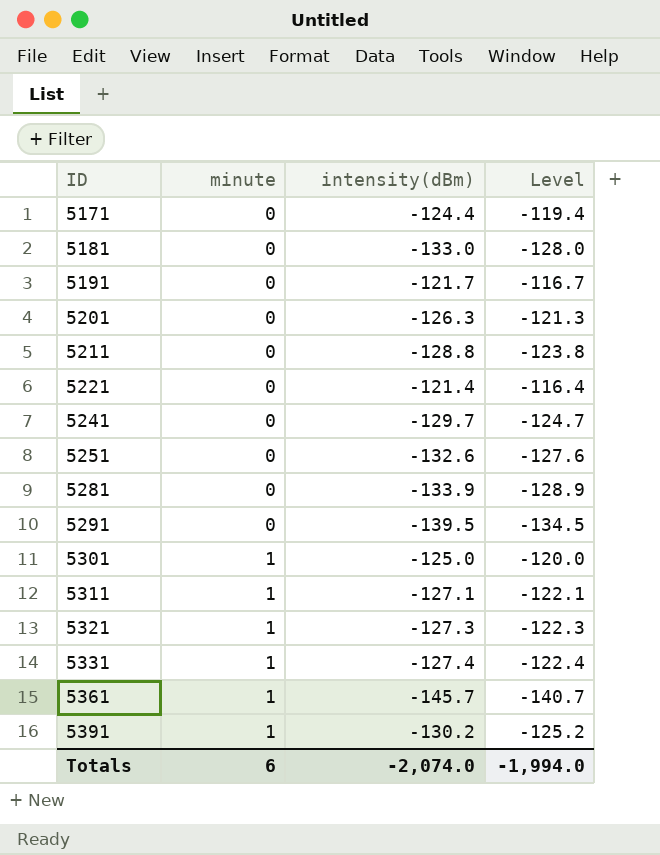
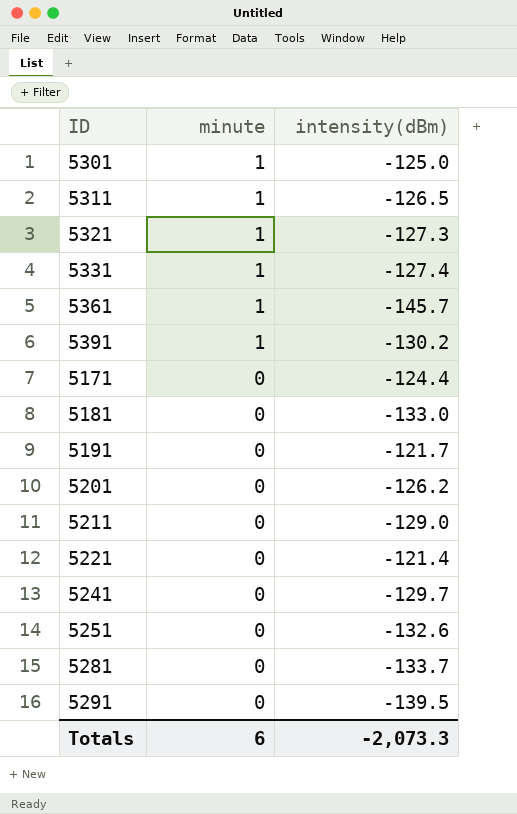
row order: ID ascending -> minute descending
column Level | formula: [intensity(dBm)] + 5 -> none
5311 | intensity(dBm): -127.1 -> -126.5
5201 | intensity(dBm): -126.3 -> -126.2
5211 | intensity(dBm): -128.8 -> -129.0
5281 | intensity(dBm): -133.9 -> -133.7
Totals | intensity(dBm): -2,074.0 -> -2,073.3

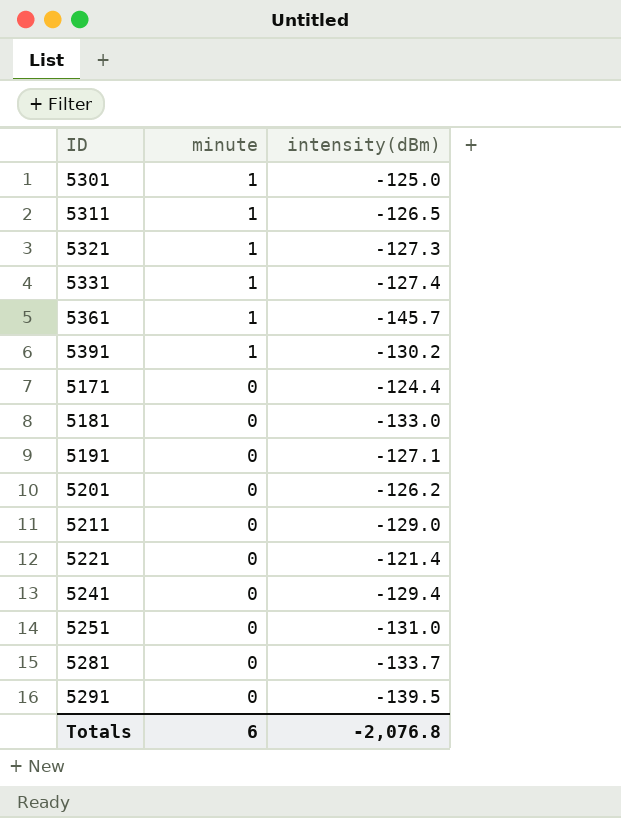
5191 | intensity(dBm): -121.7 -> -127.1
5241 | intensity(dBm): -129.7 -> -129.4
5251 | intensity(dBm): -132.6 -> -131.0
Totals | intensity(dBm): -2,073.3 -> -2,076.8

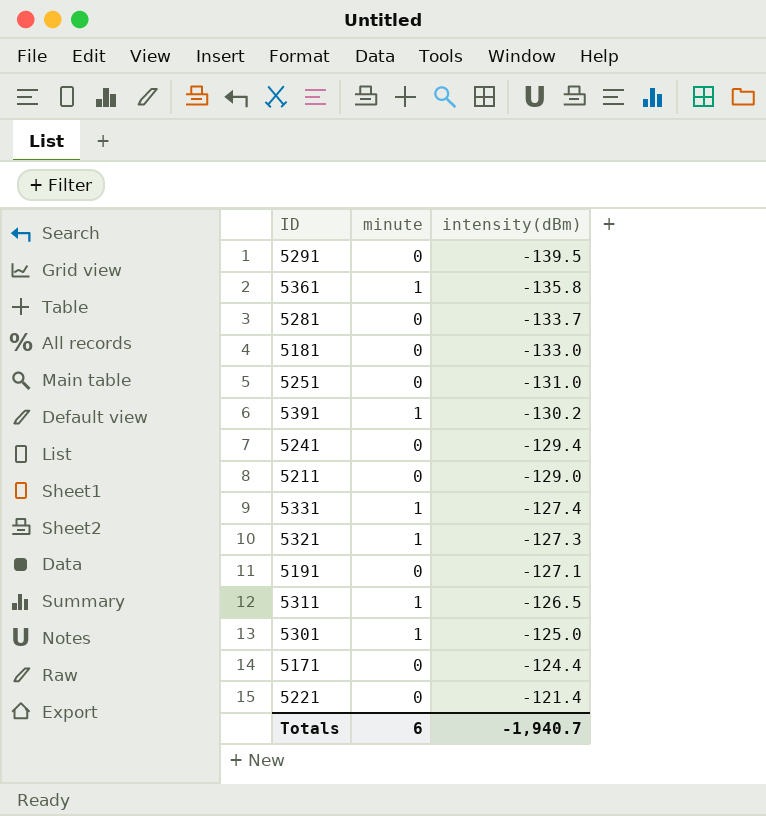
row order: minute descending -> intensity(dBm) ascending
row 5201: 0 | -126.2 -> none
5361 | intensity(dBm): -145.7 -> -135.8
Totals | intensity(dBm): -2,076.8 -> -1,940.7

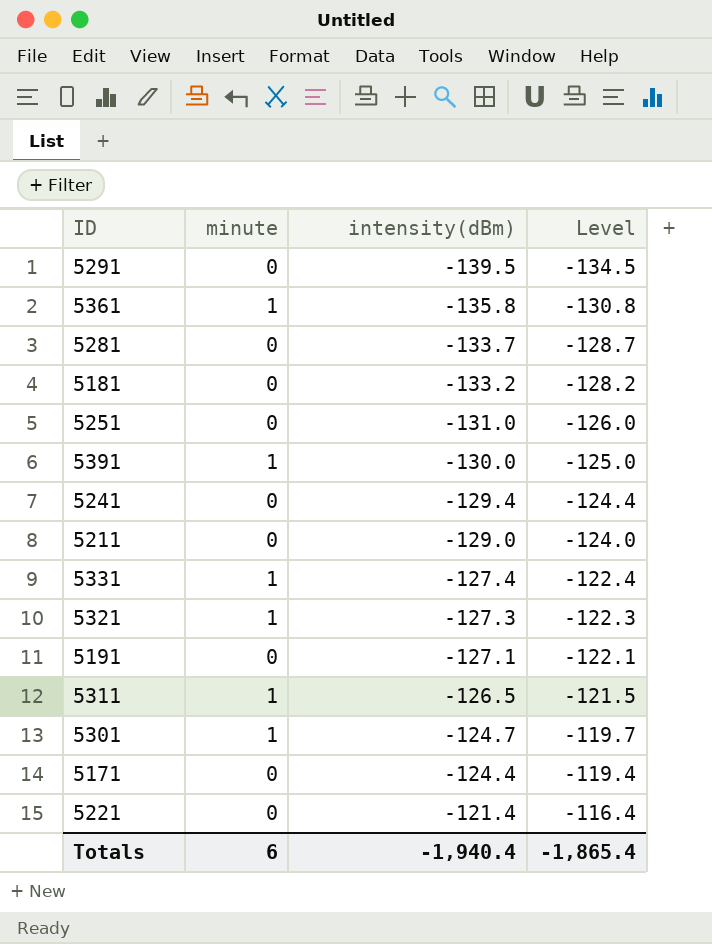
column Level | formula: none -> [intensity(dBm)] + 5
5181 | intensity(dBm): -133.0 -> -133.2
5391 | intensity(dBm): -130.2 -> -130.0
5301 | intensity(dBm): -125.0 -> -124.7
Totals | intensity(dBm): -1,940.7 -> -1,940.4

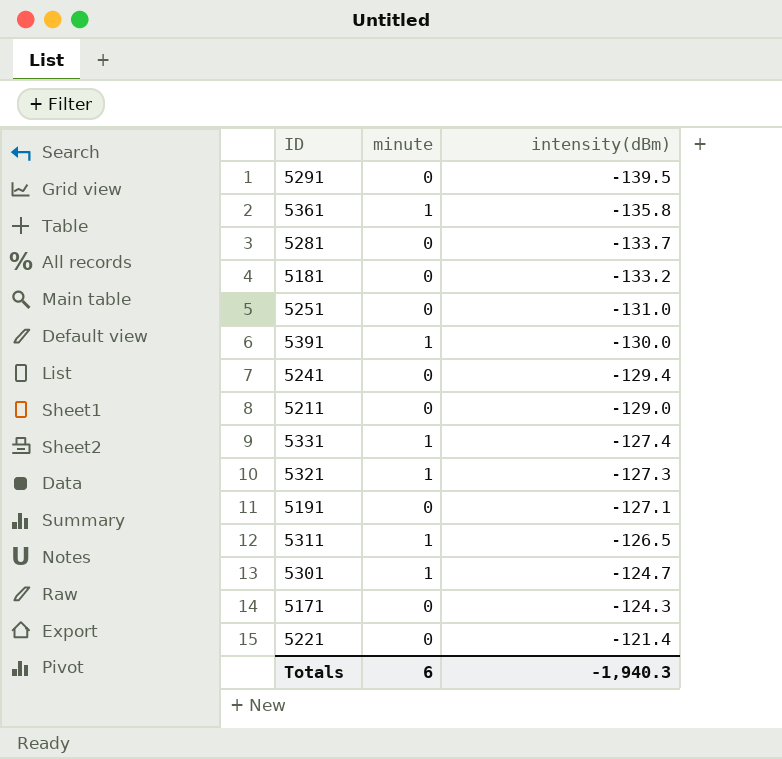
column Level | formula: [intensity(dBm)] + 5 -> none
5171 | intensity(dBm): -124.4 -> -124.3
Totals | intensity(dBm): -1,940.4 -> -1,940.3

